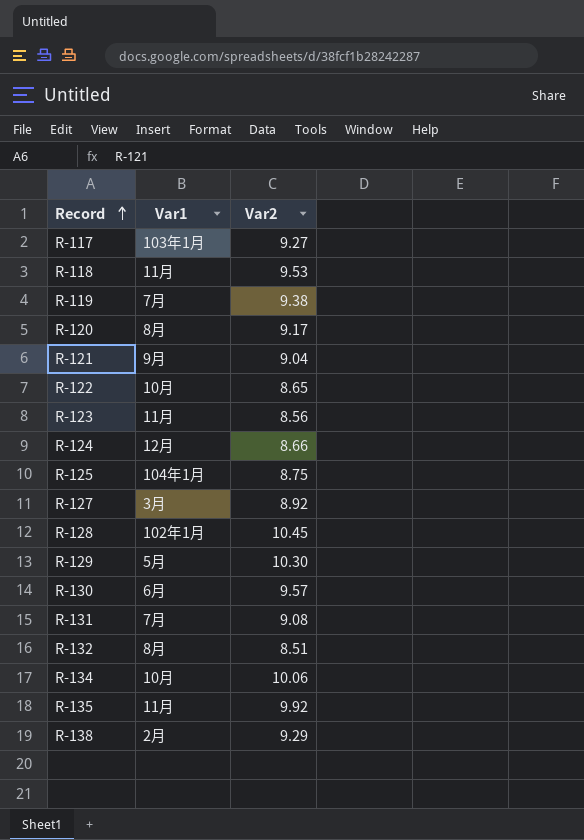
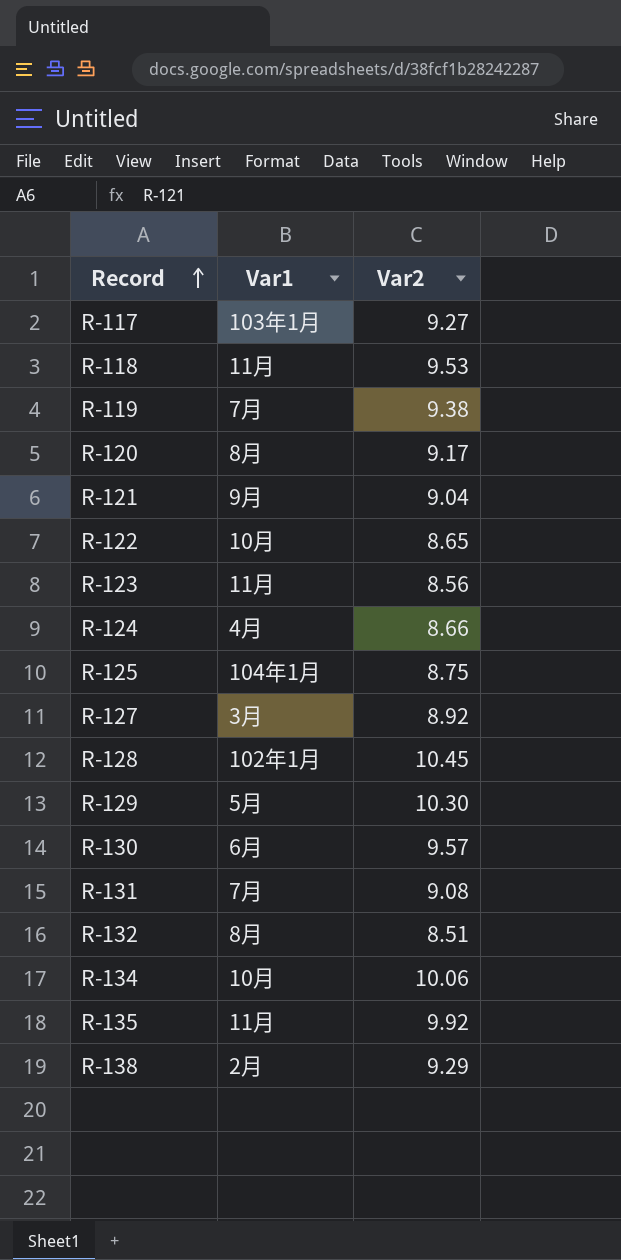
R-124 | Var1: 12月 -> 4月

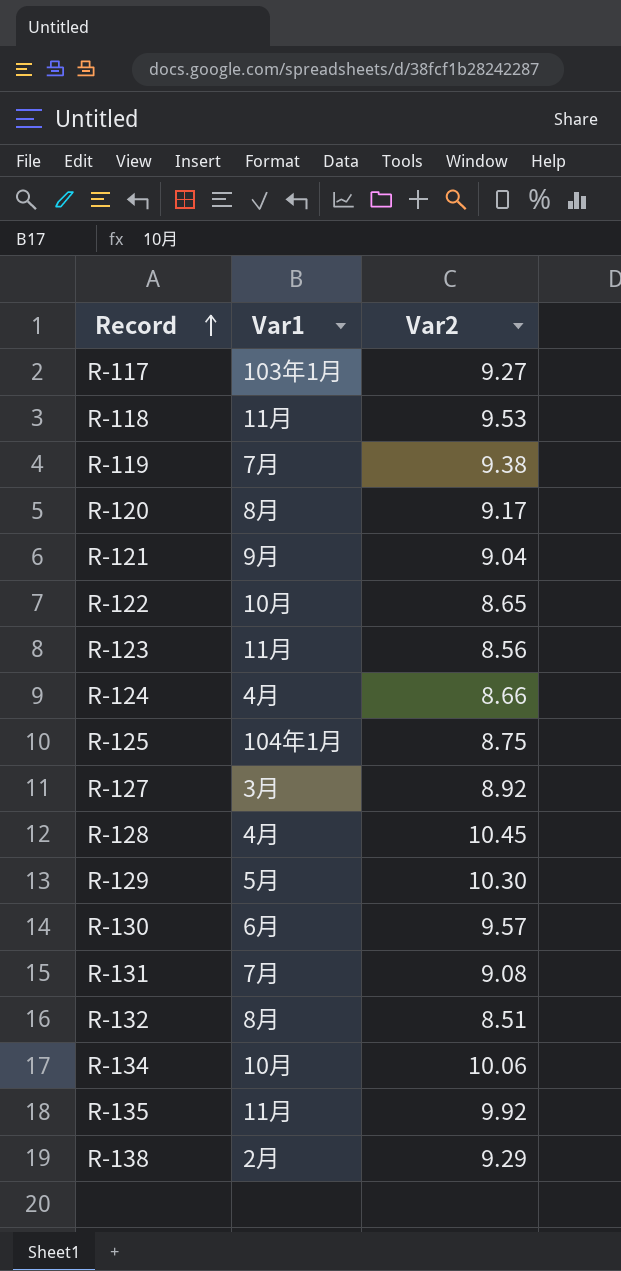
R-128 | Var1: 102年1月 -> 4月

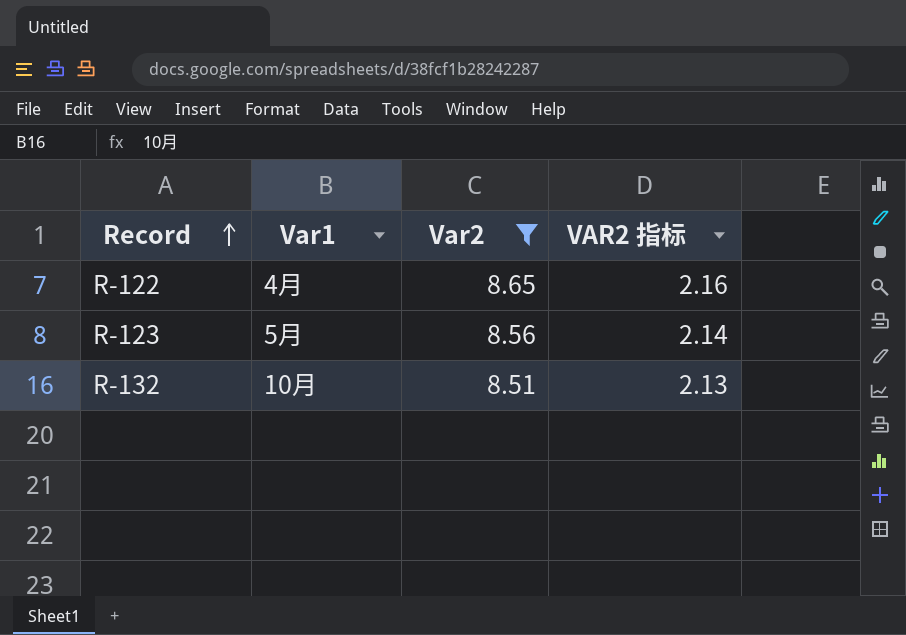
filter: none -> Var2 <= 8.65
column VAR2 指标 | formula: none -> [Var2] * 0.25
R-122 | Var1: 10月 -> 4月
R-123 | Var1: 11月 -> 5月
R-132 | Var1: 8月 -> 10月

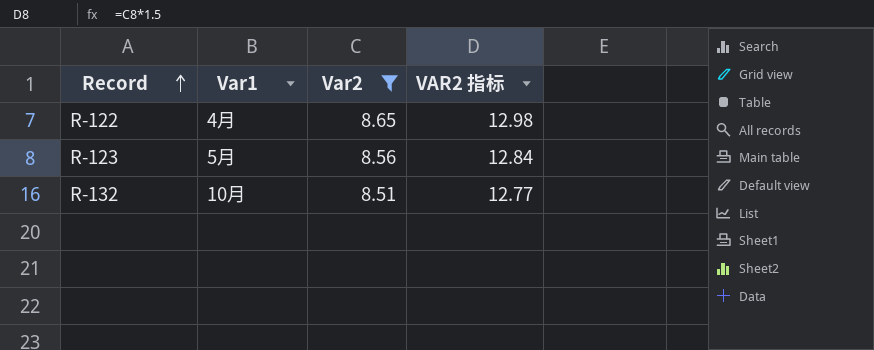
column VAR2 指标 | formula: [Var2] * 0.25 -> [Var2] * 1.5

